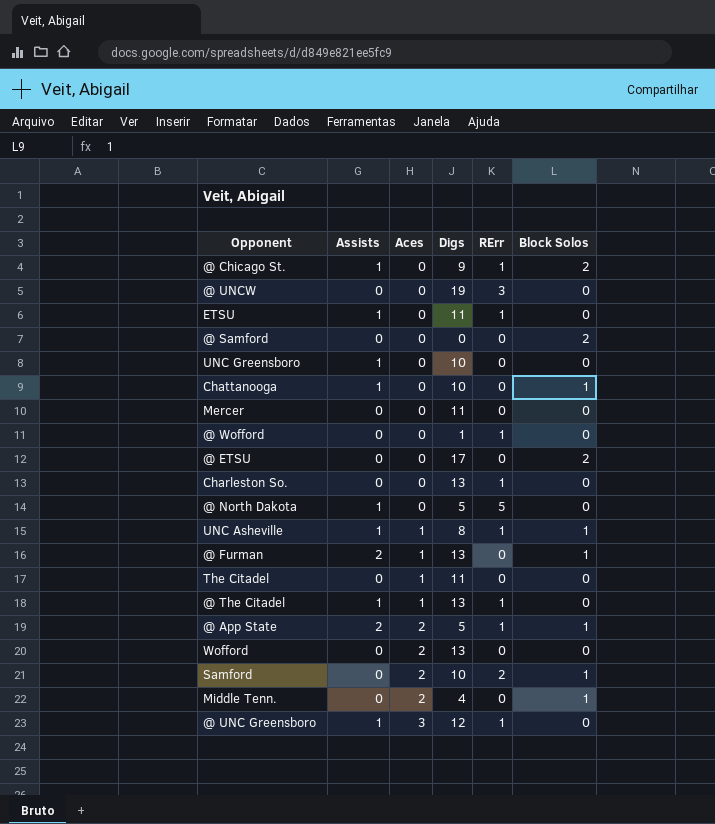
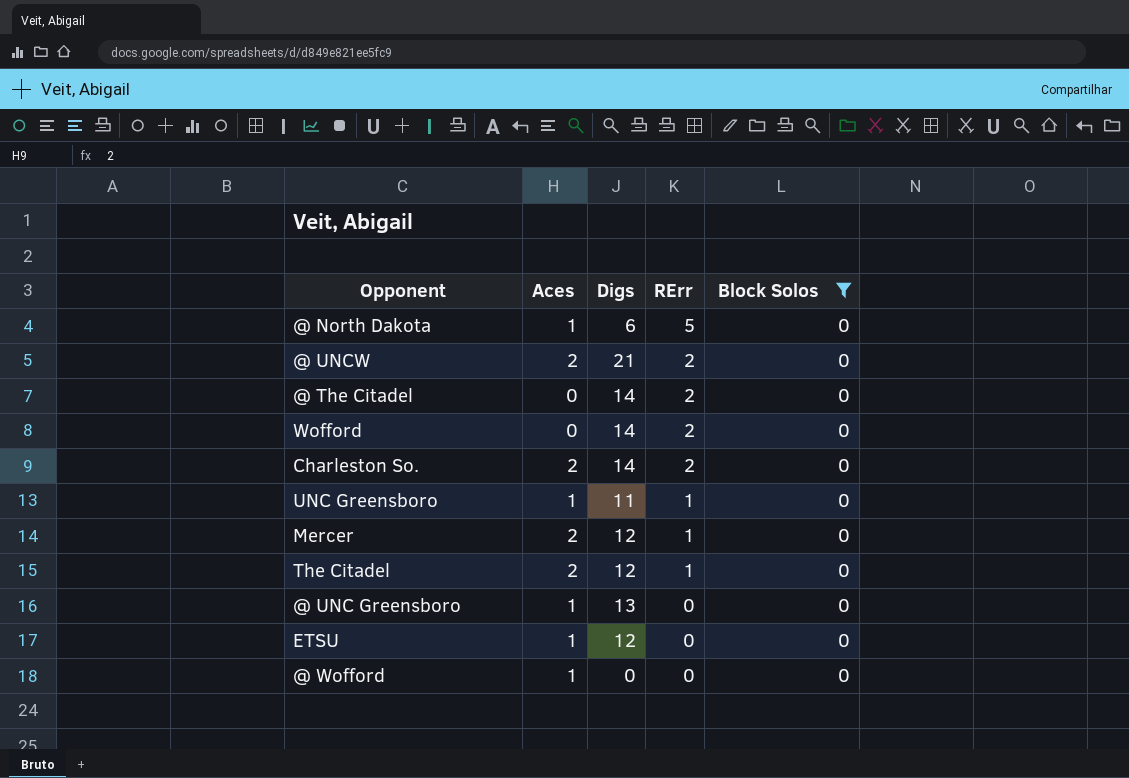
filter: none -> Block Solos = 0
row order: Aces ascending -> RErr descending
column Assists | position: 2 -> none
@ North Dakota | Aces: 0 -> 1
@ North Dakota | Digs: 5 -> 6
@ UNCW | Aces: 0 -> 2
@ UNCW | Digs: 19 -> 21
@ UNCW | RErr: 3 -> 2
@ The Citadel | Aces: 1 -> 0
@ The Citadel | Digs: 13 -> 14
@ The Citadel | RErr: 1 -> 2
Wofford | Aces: 2 -> 0
Wofford | Digs: 13 -> 14
Wofford | RErr: 0 -> 2
Charleston So. | Aces: 0 -> 2
Charleston So. | Digs: 13 -> 14
Charleston So. | RErr: 1 -> 2
UNC Greensboro | Aces: 0 -> 1
UNC Greensboro | Digs: 10 -> 11
UNC Greensboro | RErr: 0 -> 1
Mercer | Aces: 0 -> 2
Mercer | Digs: 11 -> 12
Mercer | RErr: 0 -> 1
The Citadel | Aces: 1 -> 2
The Citadel | Digs: 11 -> 12
The Citadel | RErr: 0 -> 1
@ UNC Greensboro | Aces: 3 -> 1
@ UNC Greensboro | Digs: 12 -> 13
@ UNC Greensboro | RErr: 1 -> 0
ETSU | Aces: 0 -> 1
ETSU | Digs: 11 -> 12
ETSU | RErr: 1 -> 0
@ Wofford | Aces: 0 -> 1
@ Wofford | Digs: 1 -> 0
@ Wofford | RErr: 1 -> 0

